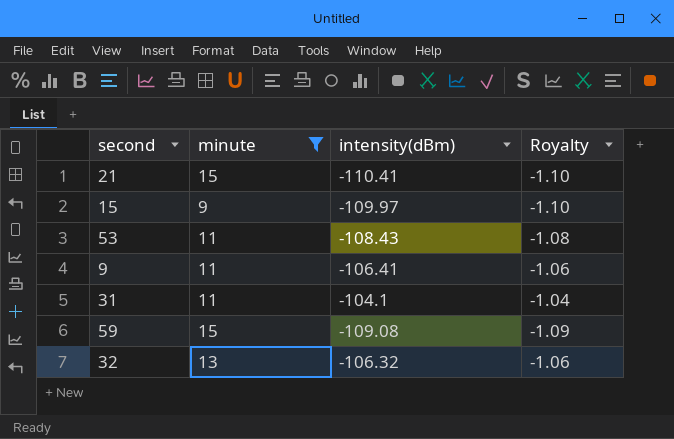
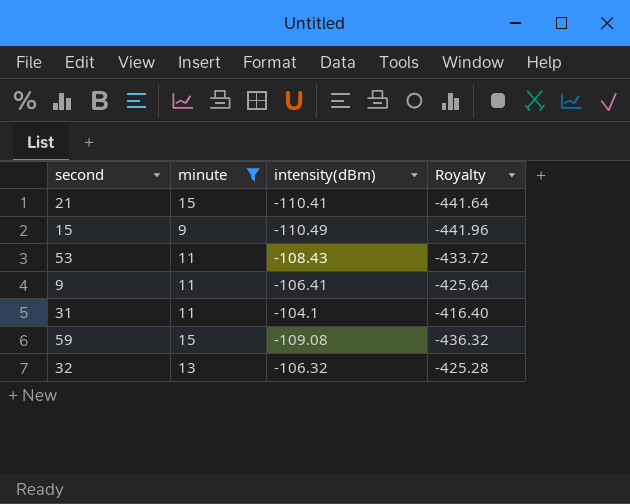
column Royalty | formula: [intensity(dBm)] * 0.01 -> [intensity(dBm)] * 4
15 | intensity(dBm): -109.97 -> -110.49

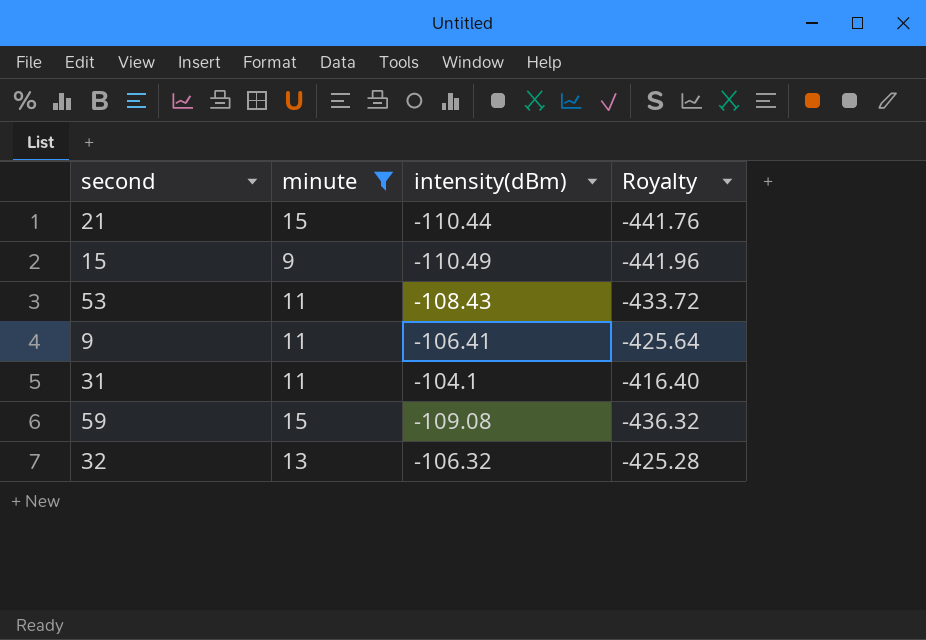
21 | intensity(dBm): -110.41 -> -110.44
21 | Royalty: -441.64 -> -441.76

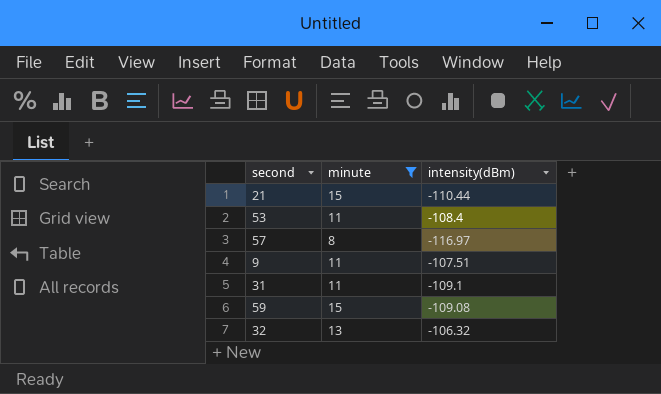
column Royalty | formula: [intensity(dBm)] * 4 -> none
row 15: 9 | -110.49 | -441.96 -> none
53 | intensity(dBm): -108.43 -> -108.4
row 57: none -> 8 | -116.97
9 | intensity(dBm): -106.41 -> -107.51
31 | intensity(dBm): -104.1 -> -109.1

